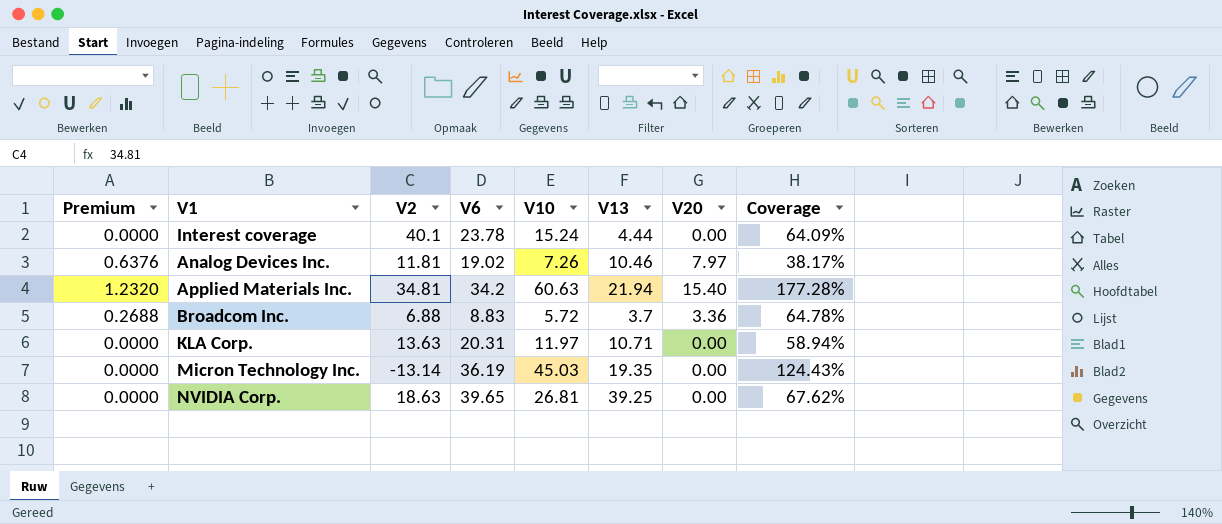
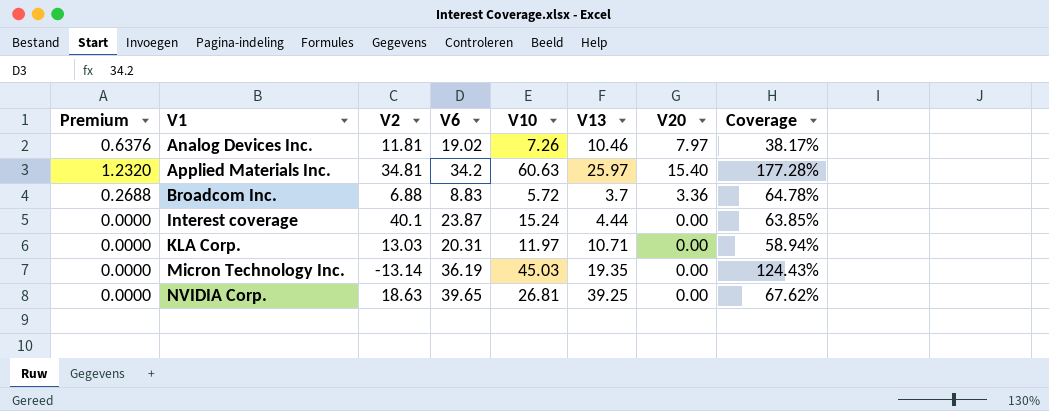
row order: none -> V1 ascending
Applied Materials Inc. | V13: 21.94 -> 25.97
Interest coverage | V6: 23.78 -> 23.87
Interest coverage | Coverage: 64.09% -> 63.85%
KLA Corp. | V2: 13.63 -> 13.03

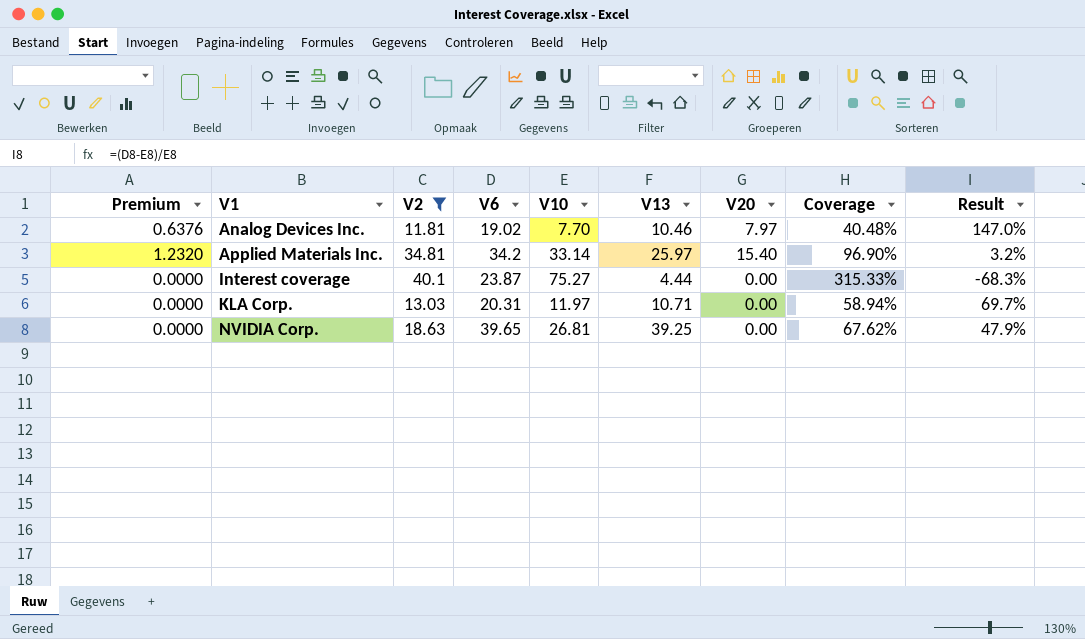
filter: none -> V2 >= 11.81
column Result | formula: none -> ([V6] - [V10]) / [V10]
Analog Devices Inc. | V10: 7.26 -> 7.70
Analog Devices Inc. | Coverage: 38.17% -> 40.48%
Applied Materials Inc. | V10: 60.63 -> 33.14
Applied Materials Inc. | Coverage: 177.28% -> 96.90%
Interest coverage | V10: 15.24 -> 75.27
Interest coverage | Coverage: 63.85% -> 315.33%

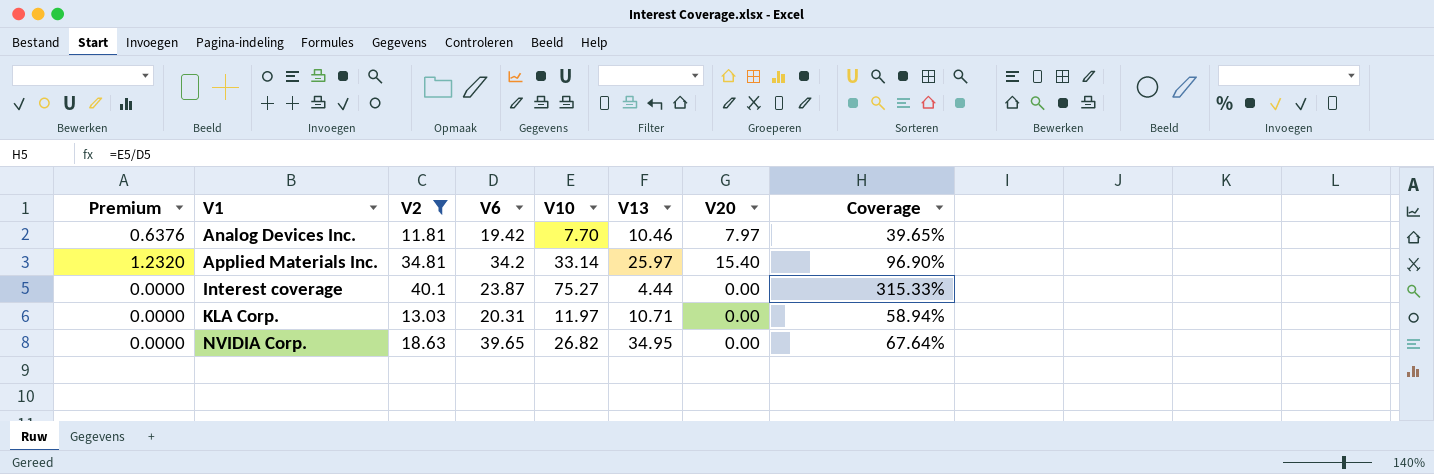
column Result | formula: ([V6] - [V10]) / [V10] -> none
Analog Devices Inc. | V6: 19.02 -> 19.42
Analog Devices Inc. | Coverage: 40.48% -> 39.65%
NVIDIA Corp. | V10: 26.81 -> 26.82
NVIDIA Corp. | V13: 39.25 -> 34.95
NVIDIA Corp. | Coverage: 67.62% -> 67.64%

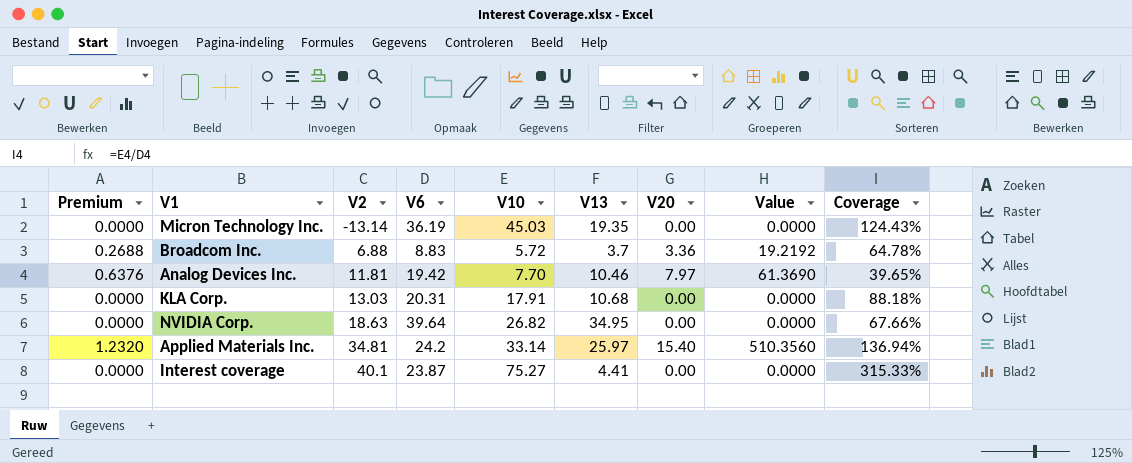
filter: V2 >= 11.81 -> none
row order: V1 ascending -> V2 ascending
column Value | formula: none -> [V10] * [V20]
KLA Corp. | V10: 11.97 -> 17.91
KLA Corp. | V13: 10.71 -> 10.68
KLA Corp. | Coverage: 58.94% -> 88.18%
NVIDIA Corp. | V6: 39.65 -> 39.64
NVIDIA Corp. | Coverage: 67.64% -> 67.66%
Applied Materials Inc. | V6: 34.2 -> 24.2
Applied Materials Inc. | Coverage: 96.90% -> 136.94%
Interest coverage | V13: 4.44 -> 4.41

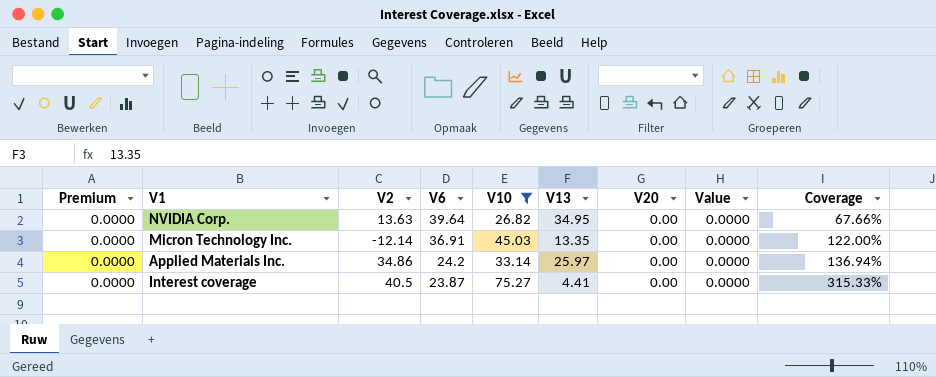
filter: none -> V10 >= 26.82
row order: V2 ascending -> V6 descending
NVIDIA Corp. | V2: 18.63 -> 13.63
Micron Technology Inc. | V2: -13.14 -> -12.14
Micron Technology Inc. | V6: 36.19 -> 36.91
Micron Technology Inc. | V13: 19.35 -> 13.35
Micron Technology Inc. | Coverage: 124.43% -> 122.00%
Applied Materials Inc. | Premium: 1.2320 -> 0.0000
Applied Materials Inc. | V2: 34.81 -> 34.86
Applied Materials Inc. | V20: 15.40 -> 0.00
Applied Materials Inc. | Value: 510.3560 -> 0.0000
Interest coverage | V2: 40.1 -> 40.5

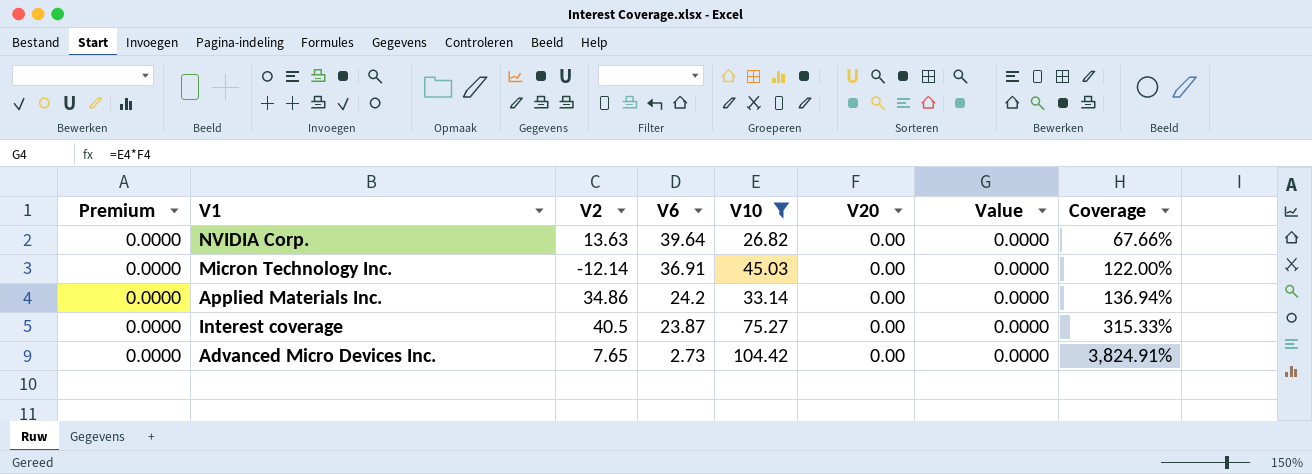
column V13 | position: 6 -> none
row Advanced Micro Devices Inc.: none -> 0.0000 | 7.65 | 2.73 | 104.42 | 0.00 | 0.0000 | 3,824.91%

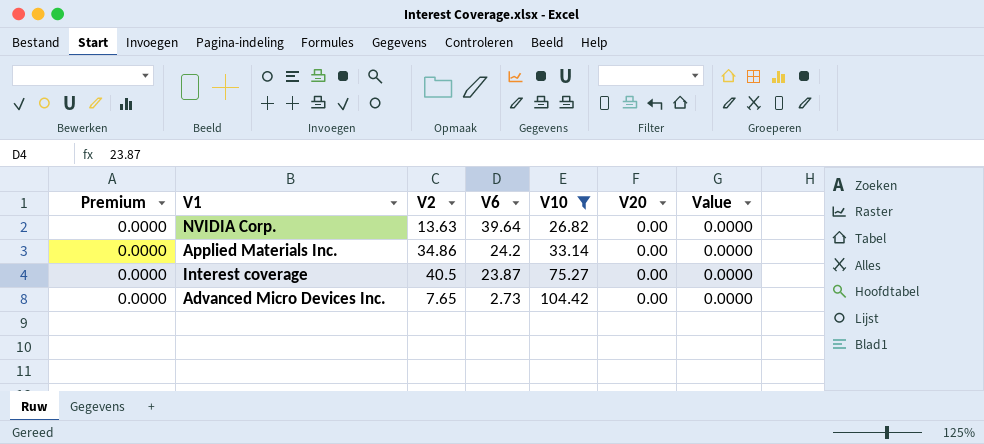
column Coverage | formula: [V10] / [V6] -> none
row Micron Technology Inc.: 0.0000 | -12.14 | 36.91 | 45.03 | 0.00 | 0.0000 | 122.00% -> none

